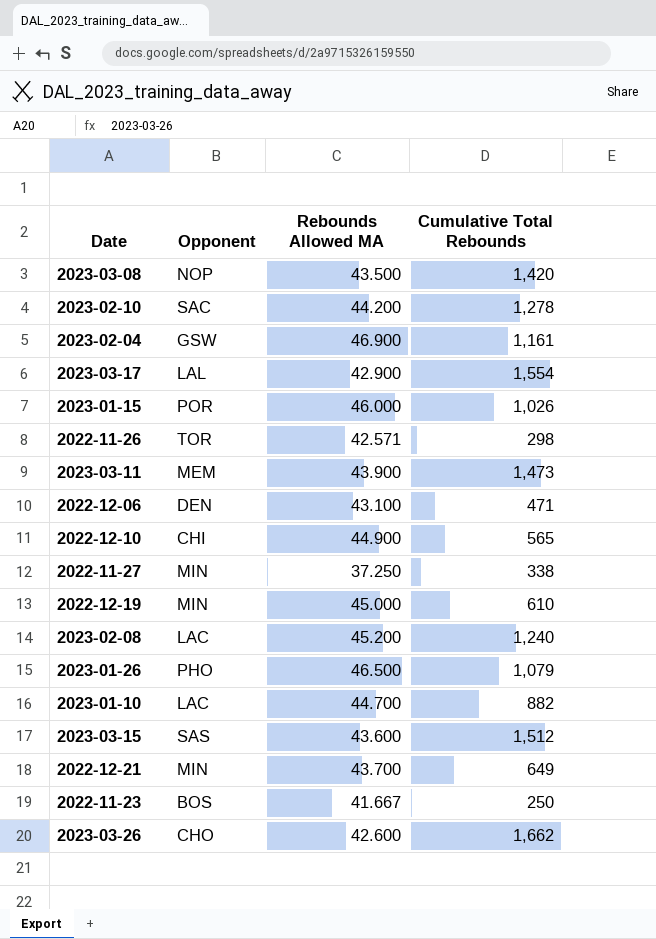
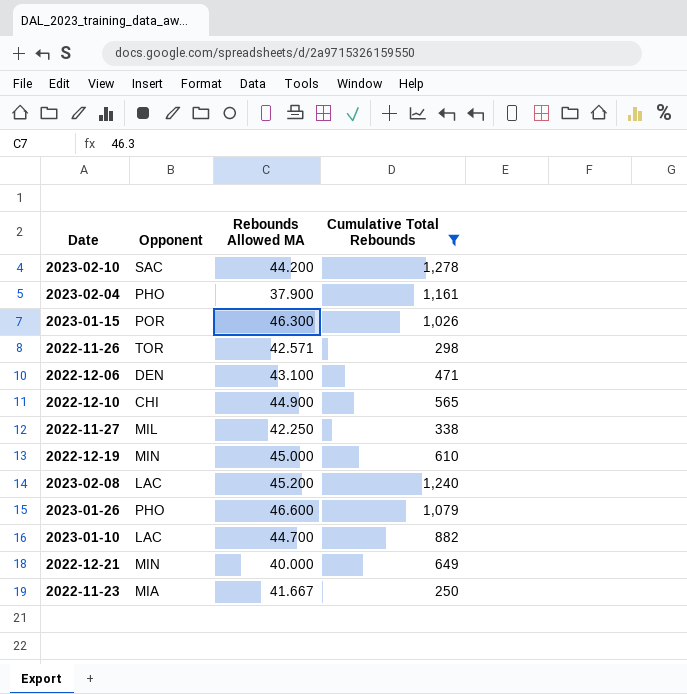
filter: none -> Cumulative Total Rebounds <= 1,278
2023-02-04 | Opponent: GSW -> PHO
2023-02-04 | Rebounds Allowed MA: 46.900 -> 37.900
2023-01-15 | Rebounds Allowed MA: 46.000 -> 46.300
2022-11-27 | Opponent: MIN -> MIL
2022-11-27 | Rebounds Allowed MA: 37.250 -> 42.250
2023-01-26 | Rebounds Allowed MA: 46.500 -> 46.600
2022-12-21 | Rebounds Allowed MA: 43.700 -> 40.000
2022-11-23 | Opponent: BOS -> MIA

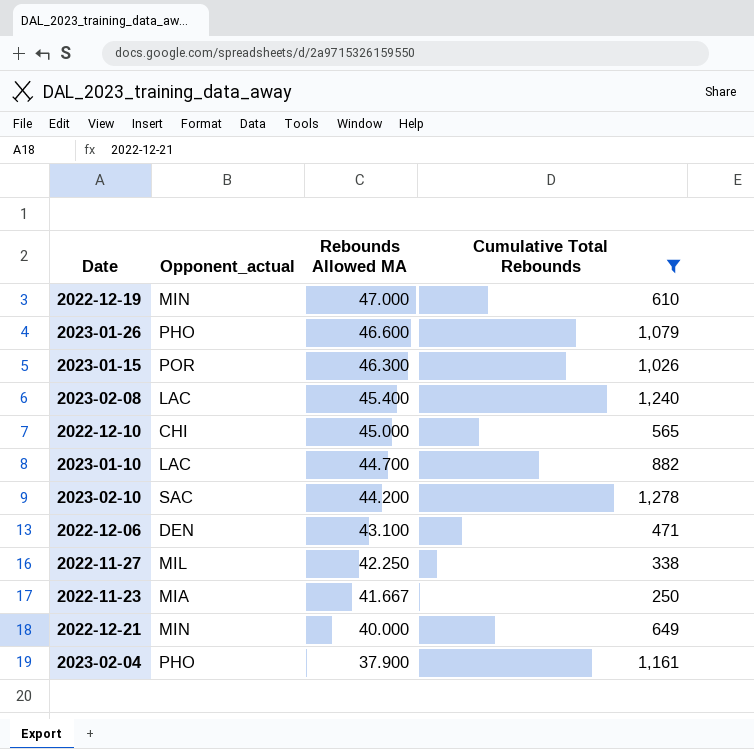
row order: none -> Rebounds Allowed MA descending
column name: Opponent -> Opponent_actual
row 2022-11-26: TOR | 42.571 | 298 -> none
2022-12-19 | Rebounds Allowed MA: 45.000 -> 47.000
2023-02-08 | Rebounds Allowed MA: 45.200 -> 45.400
2022-12-10 | Rebounds Allowed MA: 44.900 -> 45.000

